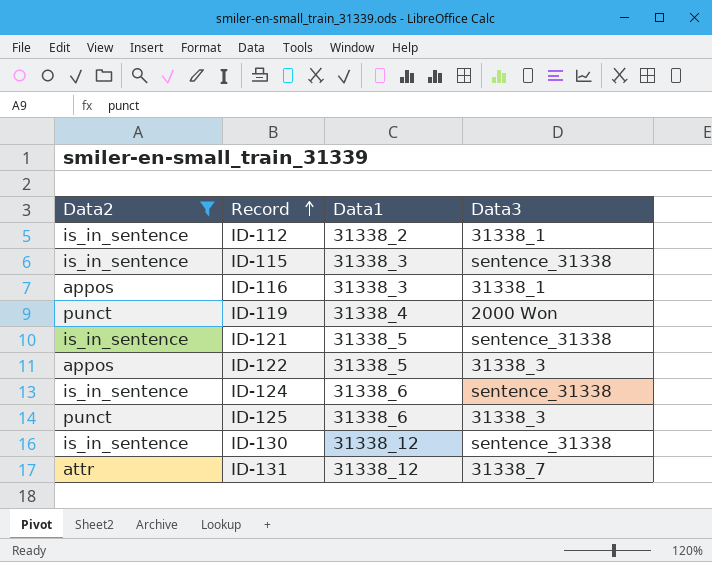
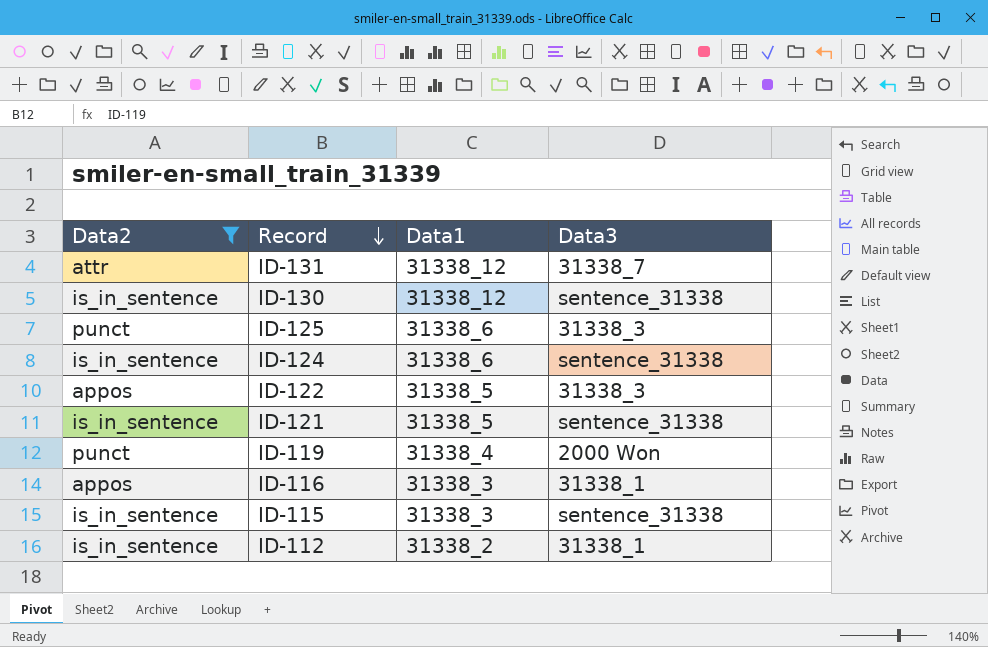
row order: Record ascending -> Record descending

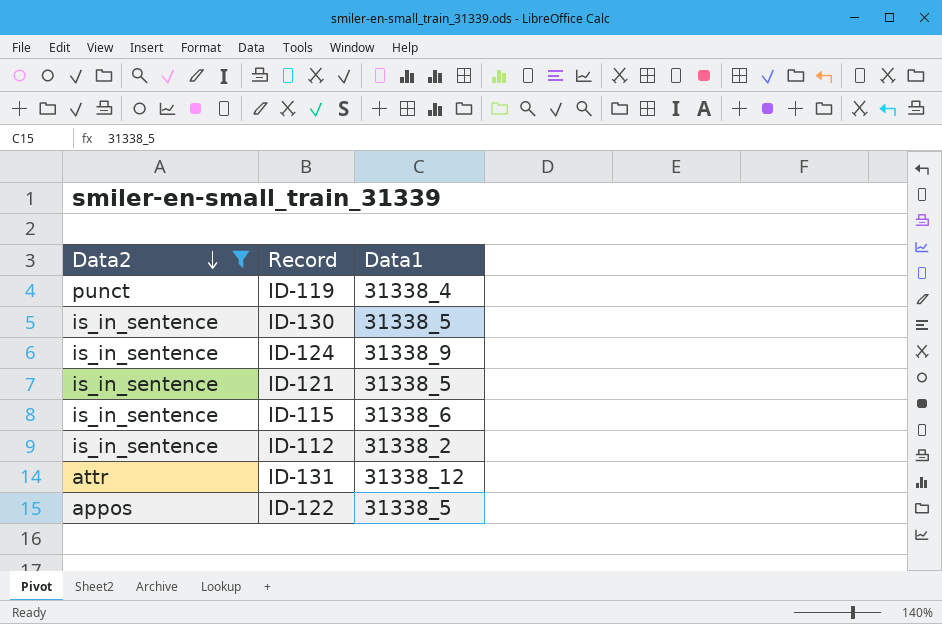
row order: Record descending -> Data2 descending
column Data3 | position: 4 -> none
row ID-125: punct | 31338_6 | 31338_3 -> none
row ID-116: appos | 31338_3 | 31338_1 -> none
ID-130 | Data1: 31338_12 -> 31338_5
ID-124 | Data1: 31338_6 -> 31338_9
ID-115 | Data1: 31338_3 -> 31338_6

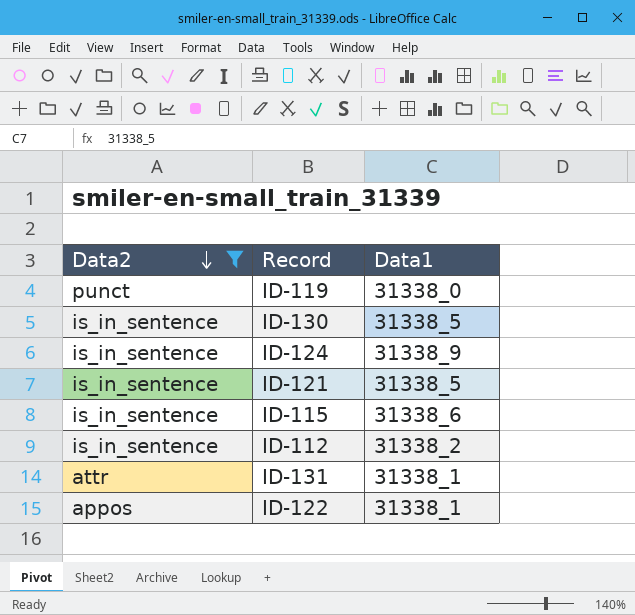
ID-119 | Data1: 31338_4 -> 31338_0
ID-131 | Data1: 31338_12 -> 31338_1
ID-122 | Data1: 31338_5 -> 31338_1

